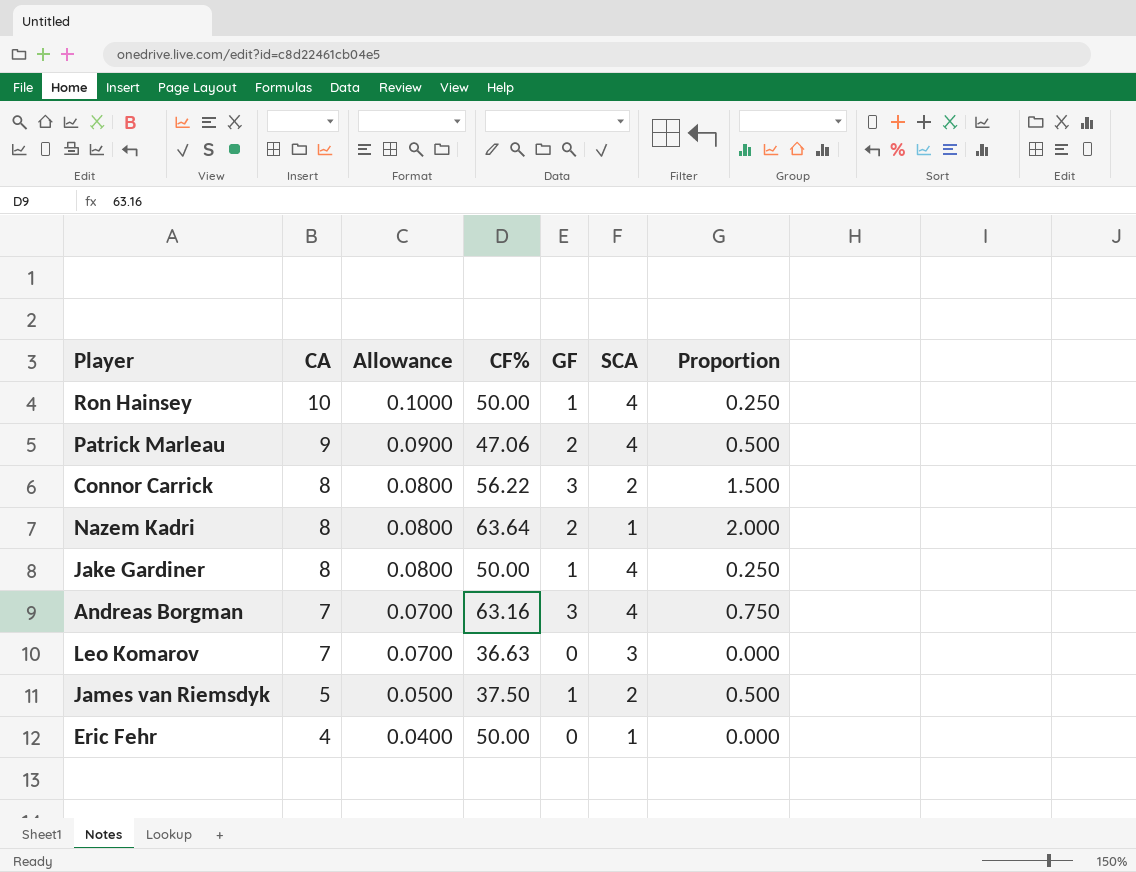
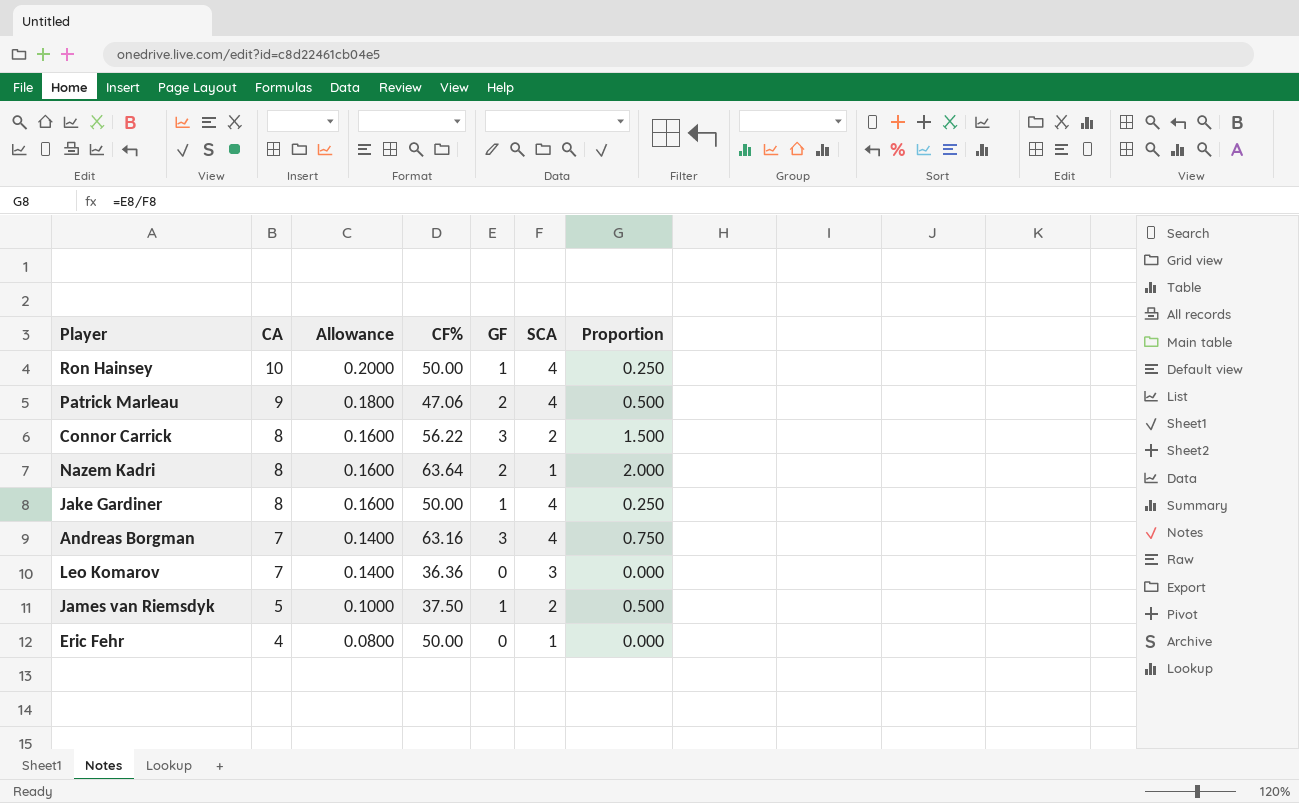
column Allowance | formula: [CA] * 0.01 -> [CA] * 0.02
Leo Komarov | CF%: 36.63 -> 36.36

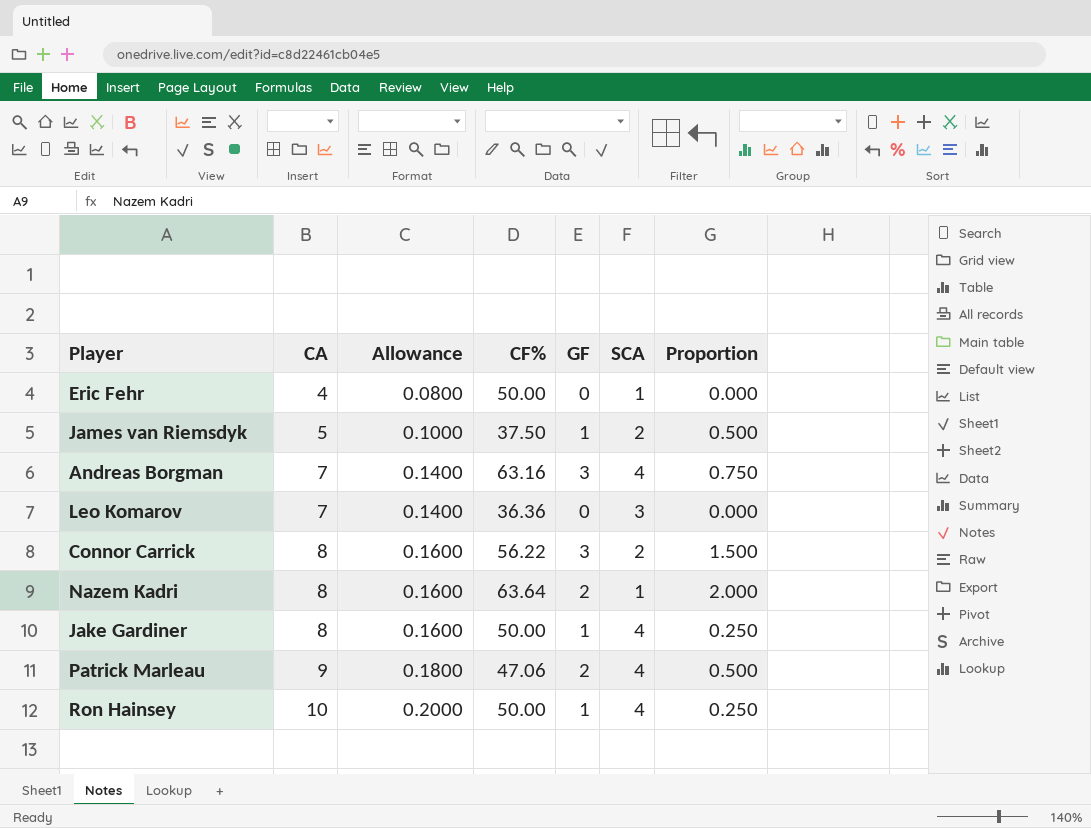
row order: CA descending -> CA ascending

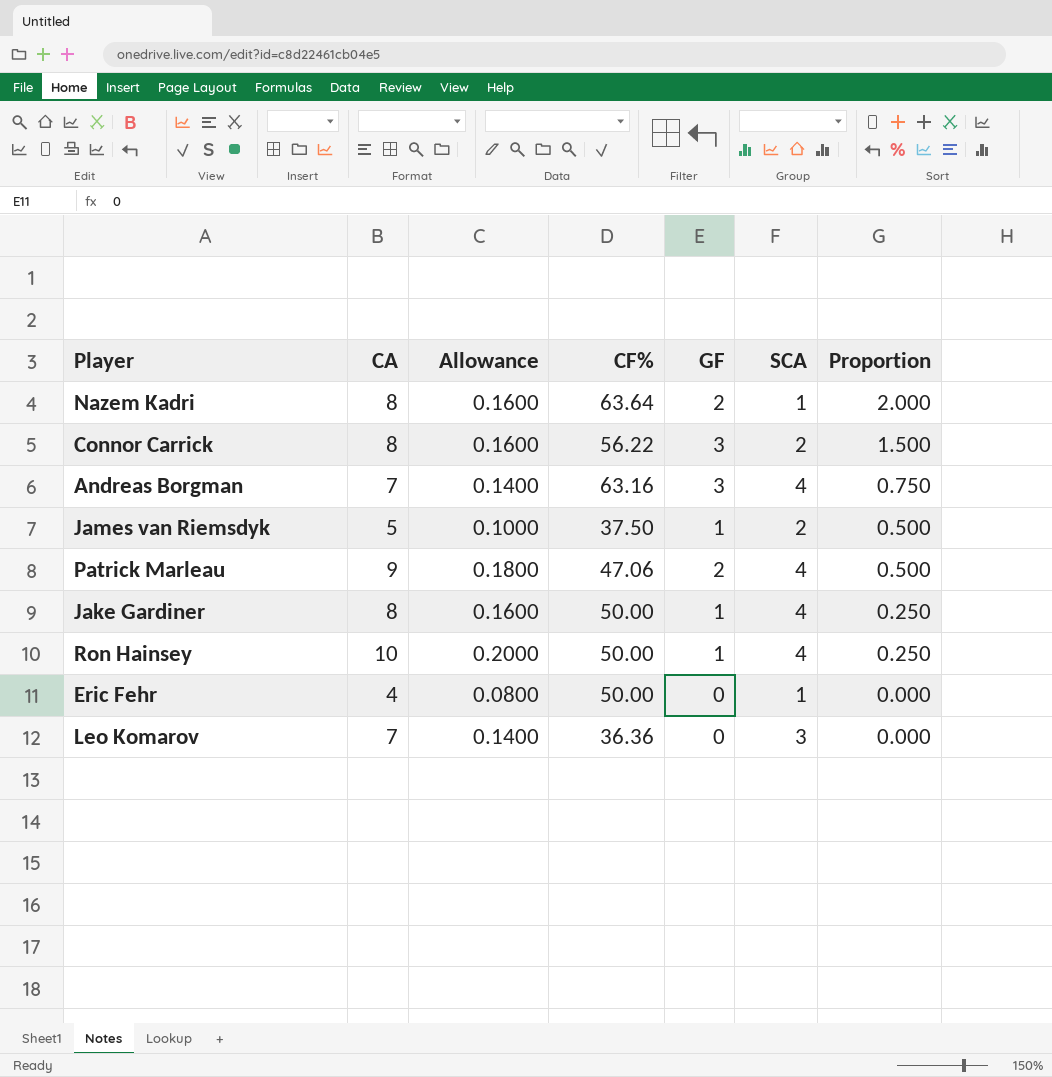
row order: CA ascending -> Proportion descending

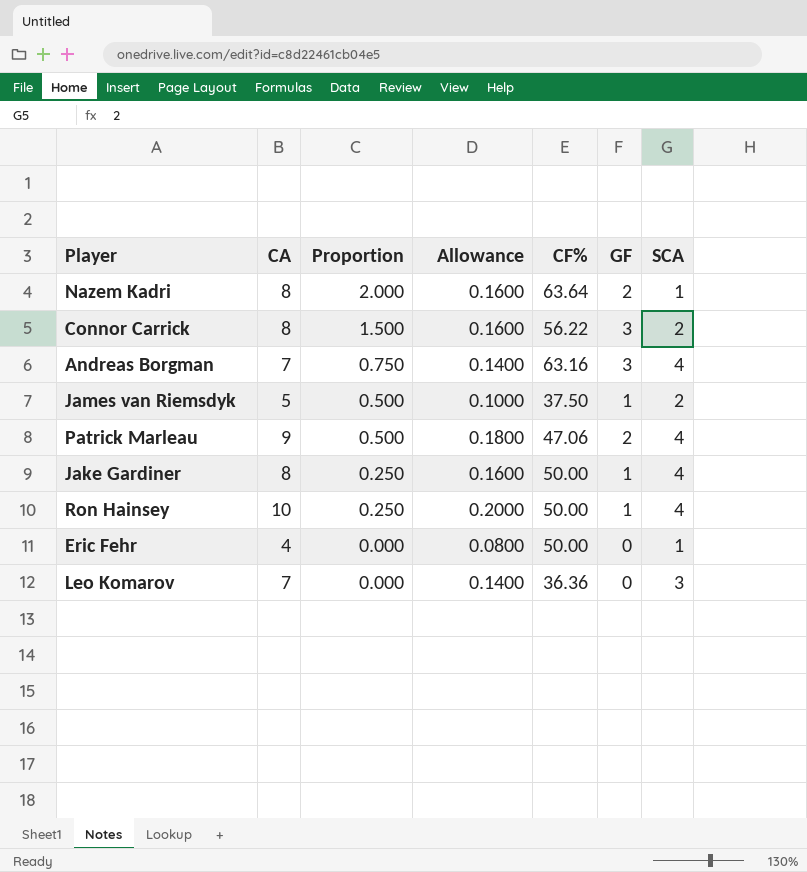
column Proportion | position: 7 -> 3

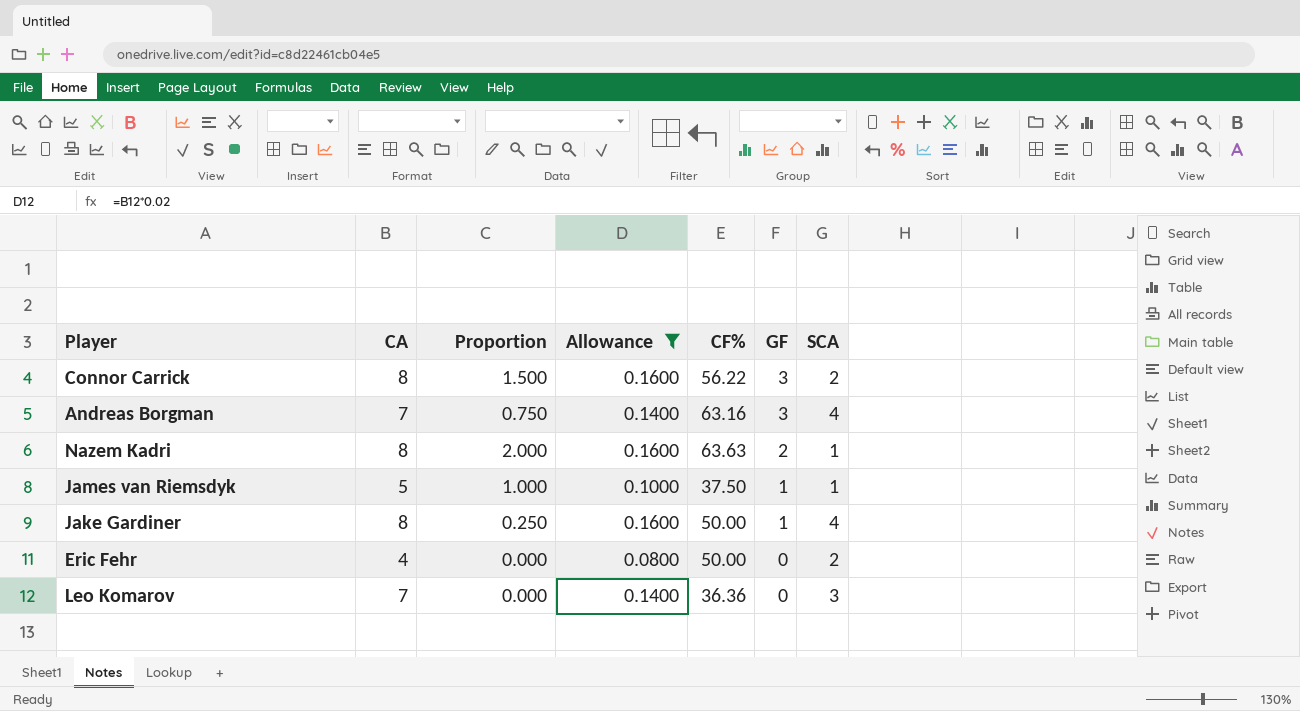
filter: none -> Allowance <= 0.1600
row order: Proportion descending -> GF descending
Nazem Kadri | CF%: 63.64 -> 63.63
James van Riemsdyk | Proportion: 0.500 -> 1.000
James van Riemsdyk | SCA: 2 -> 1
Eric Fehr | SCA: 1 -> 2

